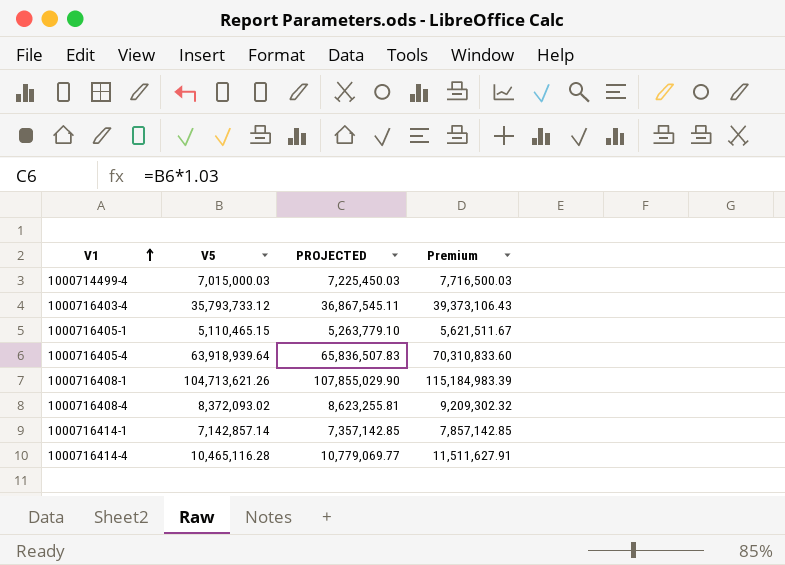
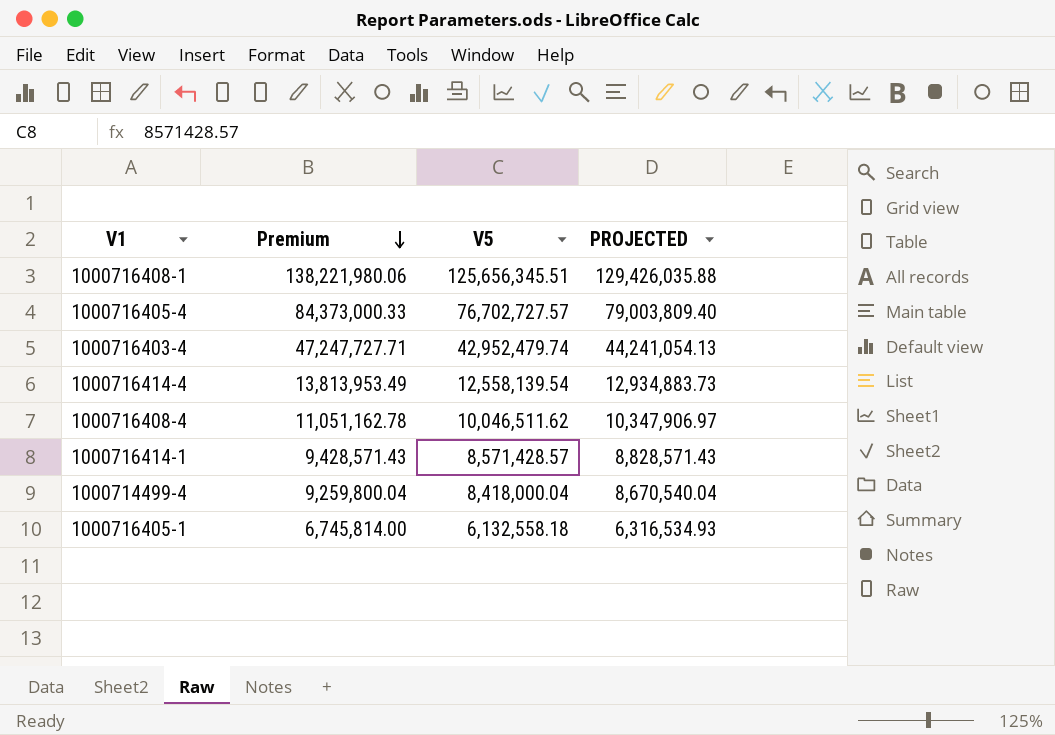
row order: V1 ascending -> Premium descending
column Premium | position: 4 -> 2
1000716408-1 | Premium: 115,184,983.39 -> 138,221,980.06
1000716408-1 | V5: 104,713,621.26 -> 125,656,345.51
1000716408-1 | PROJECTED: 107,855,029.90 -> 129,426,035.88
1000716405-4 | Premium: 70,310,833.60 -> 84,373,000.33
1000716405-4 | V5: 63,918,939.64 -> 76,702,727.57
1000716405-4 | PROJECTED: 65,836,507.83 -> 79,003,809.40
1000716403-4 | Premium: 39,373,106.43 -> 47,247,727.71
1000716403-4 | V5: 35,793,733.12 -> 42,952,479.74
1000716403-4 | PROJECTED: 36,867,545.11 -> 44,241,054.13
1000716414-4 | Premium: 11,511,627.91 -> 13,813,953.49
1000716414-4 | V5: 10,465,116.28 -> 12,558,139.54
1000716414-4 | PROJECTED: 10,779,069.77 -> 12,934,883.73
1000716408-4 | Premium: 9,209,302.32 -> 11,051,162.78
1000716408-4 | V5: 8,372,093.02 -> 10,046,511.62
1000716408-4 | PROJECTED: 8,623,255.81 -> 10,347,906.97
1000716414-1 | Premium: 7,857,142.85 -> 9,428,571.43
1000716414-1 | V5: 7,142,857.14 -> 8,571,428.57
1000716414-1 | PROJECTED: 7,357,142.85 -> 8,828,571.43
1000714499-4 | Premium: 7,716,500.03 -> 9,259,800.04
1000714499-4 | V5: 7,015,000.03 -> 8,418,000.04
1000714499-4 | PROJECTED: 7,225,450.03 -> 8,670,540.04
1000716405-1 | Premium: 5,621,511.67 -> 6,745,814.00
1000716405-1 | V5: 5,110,465.15 -> 6,132,558.18
1000716405-1 | PROJECTED: 5,263,779.10 -> 6,316,534.93

